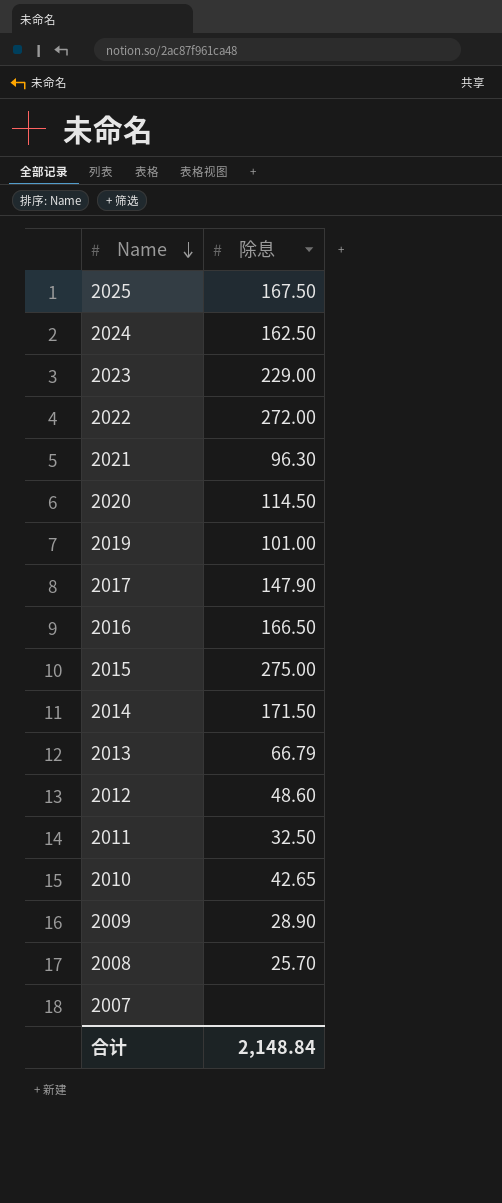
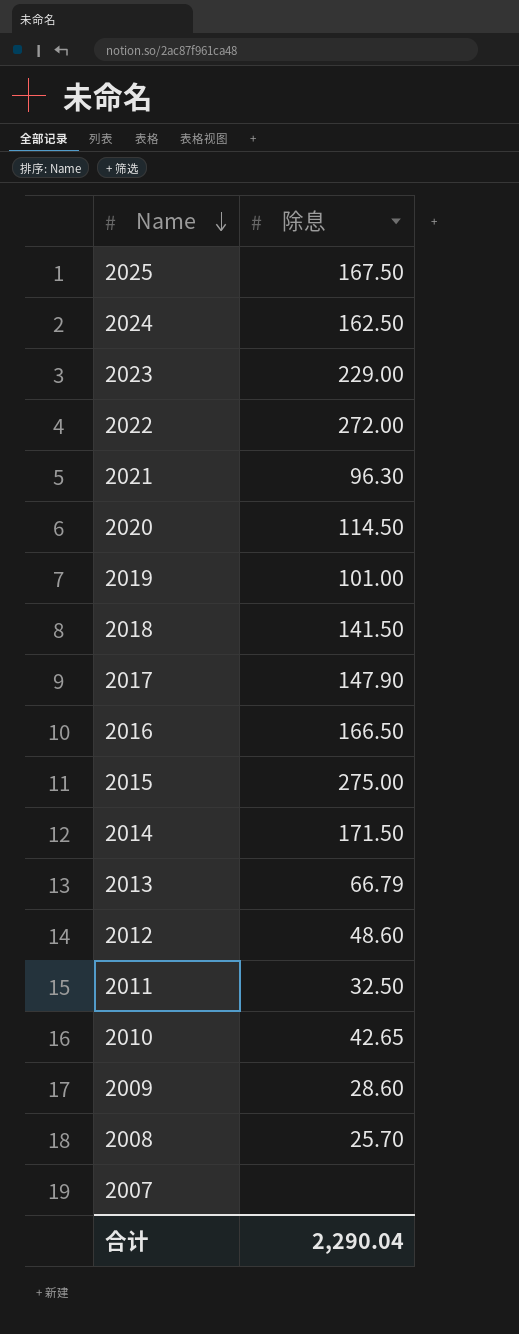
row 2018: none -> 141.50
2009 | 除息: 28.90 -> 28.60
合计 | 除息: 2,148.84 -> 2,290.04

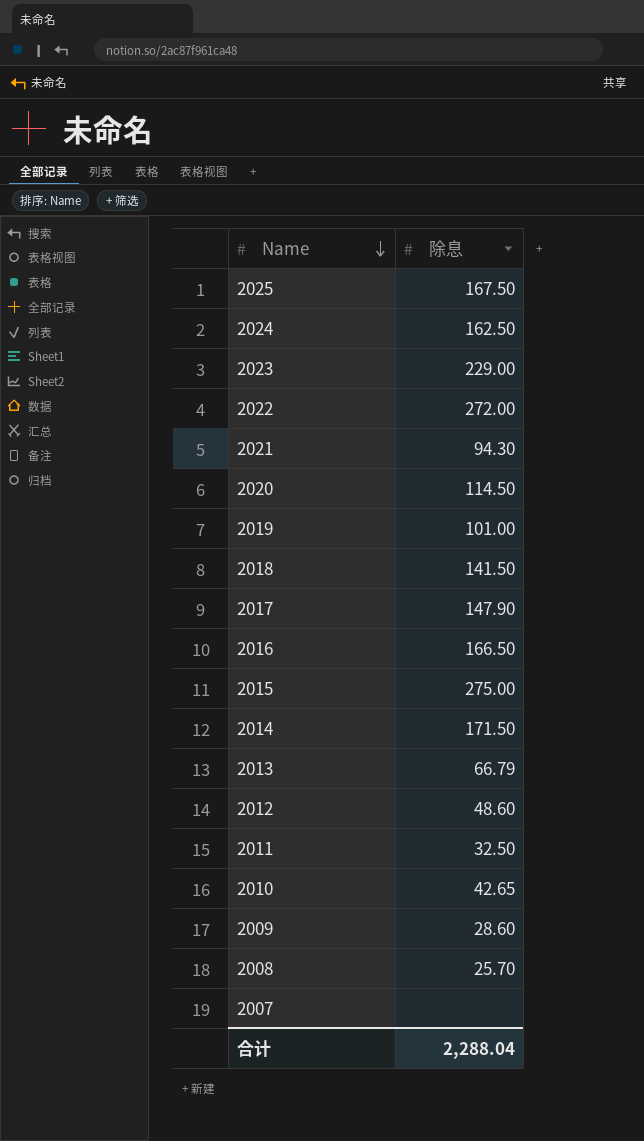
2021 | 除息: 96.30 -> 94.30
合计 | 除息: 2,290.04 -> 2,288.04

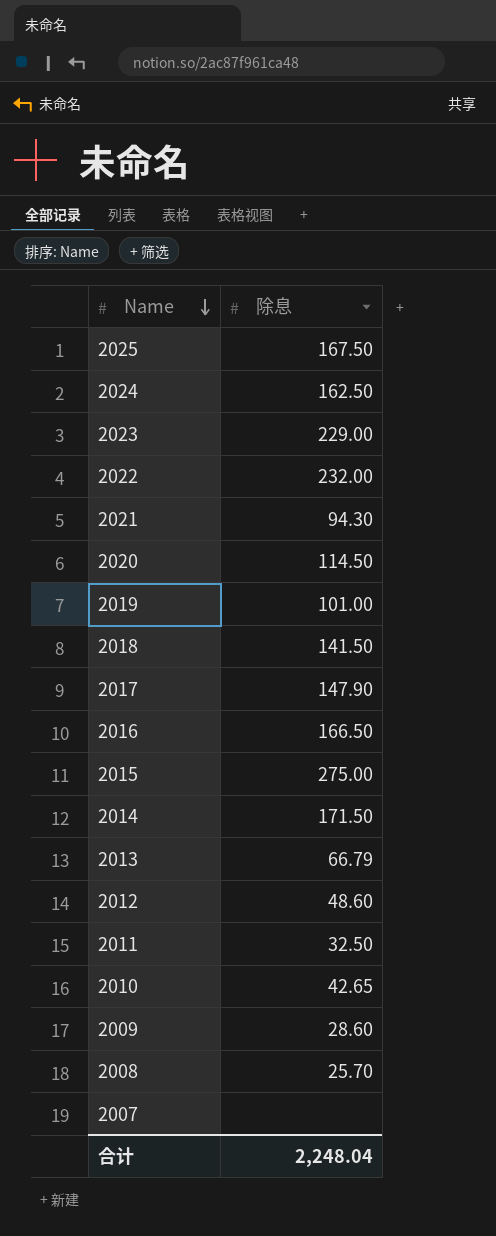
2022 | 除息: 272.00 -> 232.00
合计 | 除息: 2,288.04 -> 2,248.04

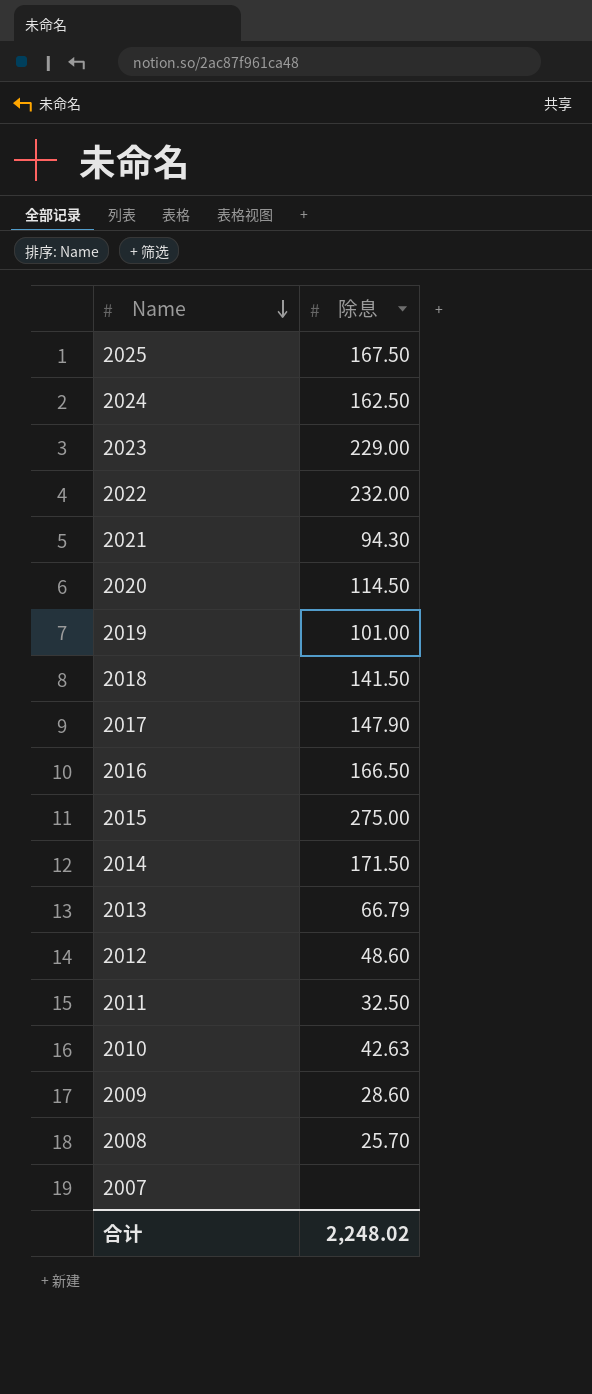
2010 | 除息: 42.65 -> 42.63
合计 | 除息: 2,248.04 -> 2,248.02

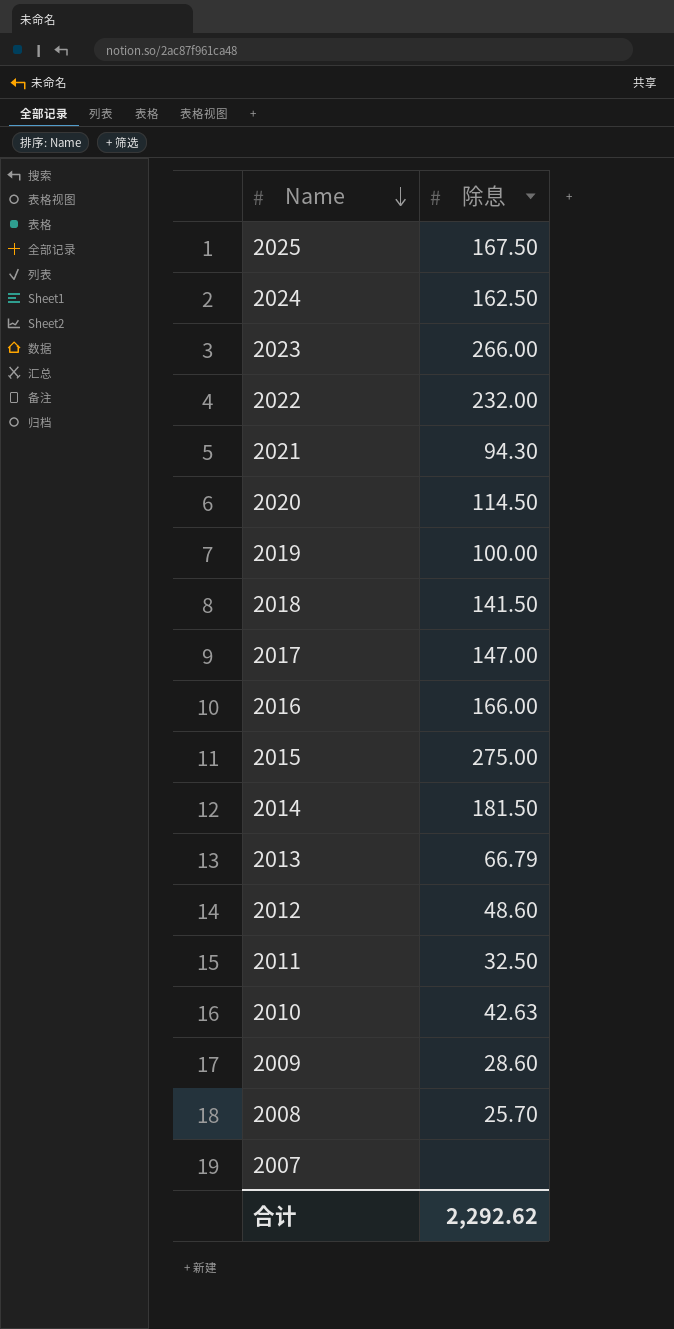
2023 | 除息: 229.00 -> 266.00
2019 | 除息: 101.00 -> 100.00
2017 | 除息: 147.90 -> 147.00
2016 | 除息: 166.50 -> 166.00
2014 | 除息: 171.50 -> 181.50
合计 | 除息: 2,248.02 -> 2,292.62

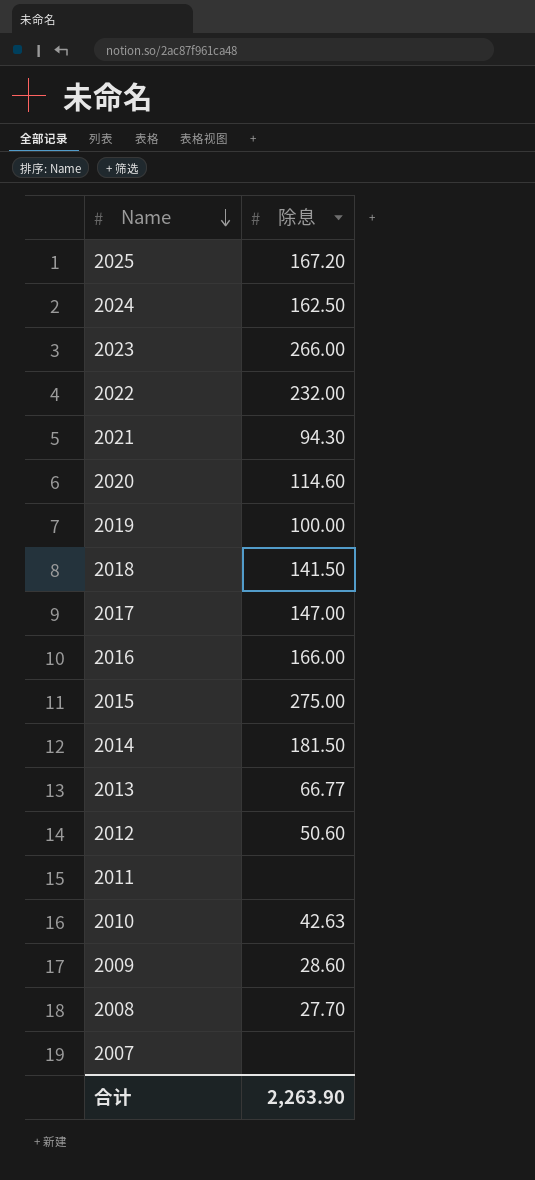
2025 | 除息: 167.50 -> 167.20
2020 | 除息: 114.50 -> 114.60
2013 | 除息: 66.79 -> 66.77
2012 | 除息: 48.60 -> 50.60
2011 | 除息: 32.50 -> none
2008 | 除息: 25.70 -> 27.70
合计 | 除息: 2,292.62 -> 2,263.90

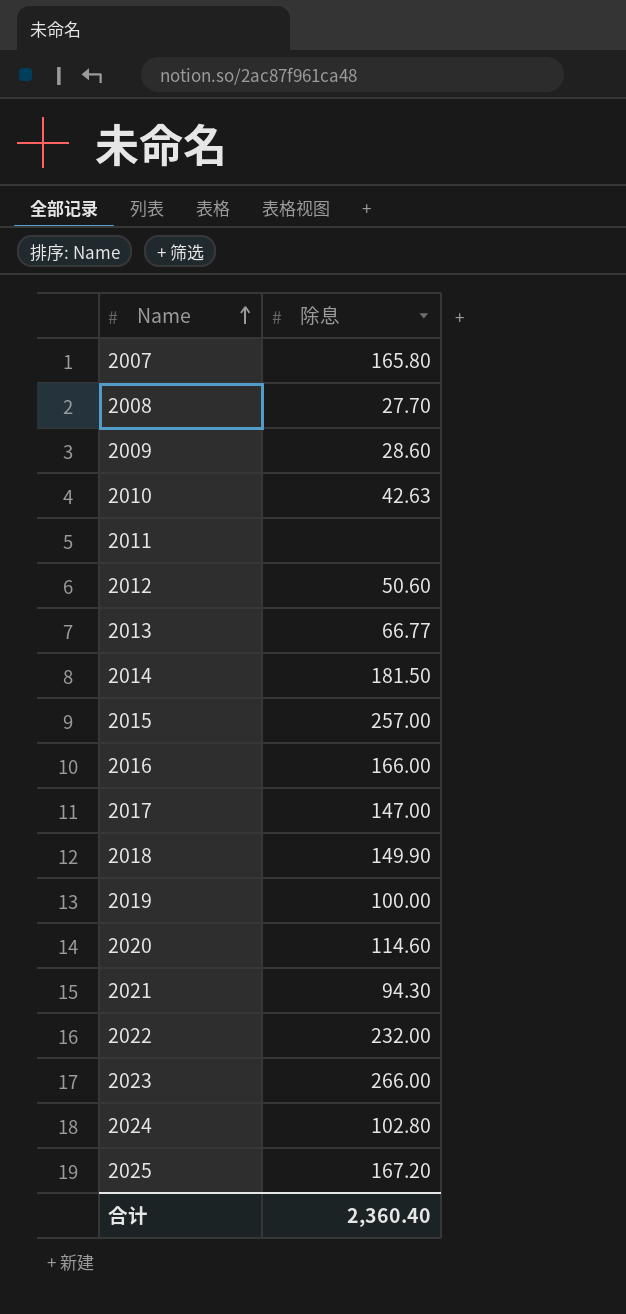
row order: Name descending -> Name ascending
2007 | 除息: none -> 165.80
2015 | 除息: 275.00 -> 257.00
2018 | 除息: 141.50 -> 149.90
2024 | 除息: 162.50 -> 102.80
合计 | 除息: 2,263.90 -> 2,360.40

